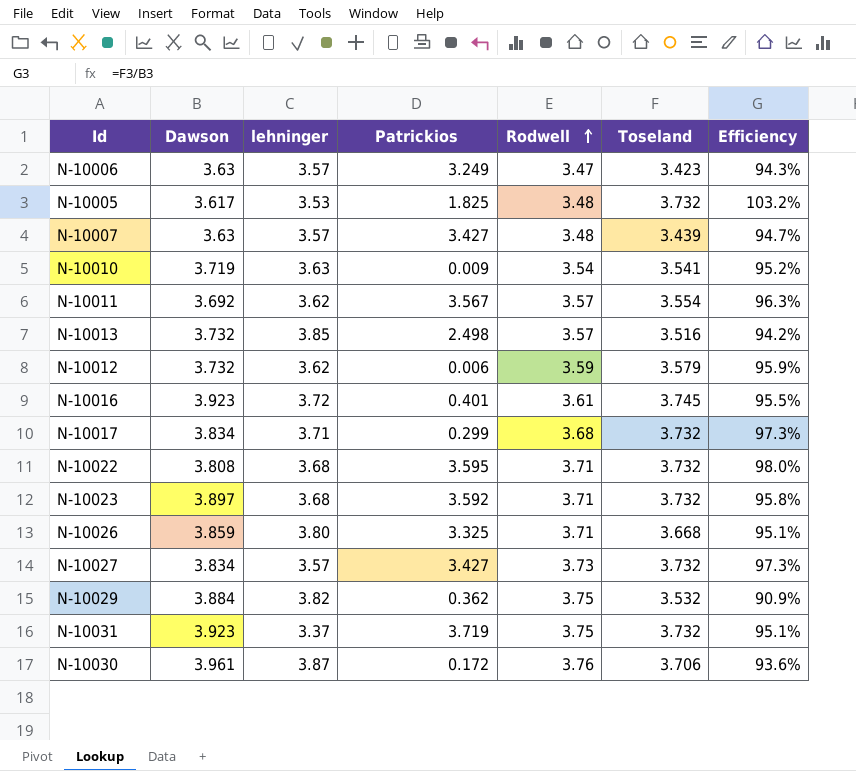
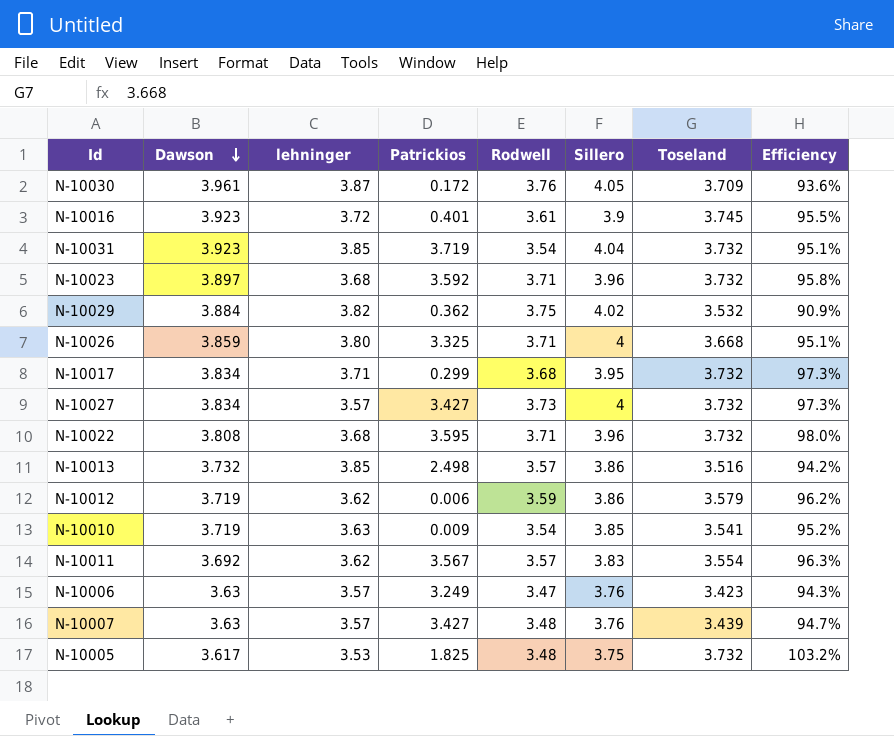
row order: Rodwell ascending -> Dawson descending
column Sillero | position: none -> 6
N-10030 | Toseland: 3.706 -> 3.709
N-10031 | lehninger: 3.37 -> 3.85
N-10031 | Rodwell: 3.75 -> 3.54
N-10012 | Dawson: 3.732 -> 3.719
N-10012 | Efficiency: 95.9% -> 96.2%

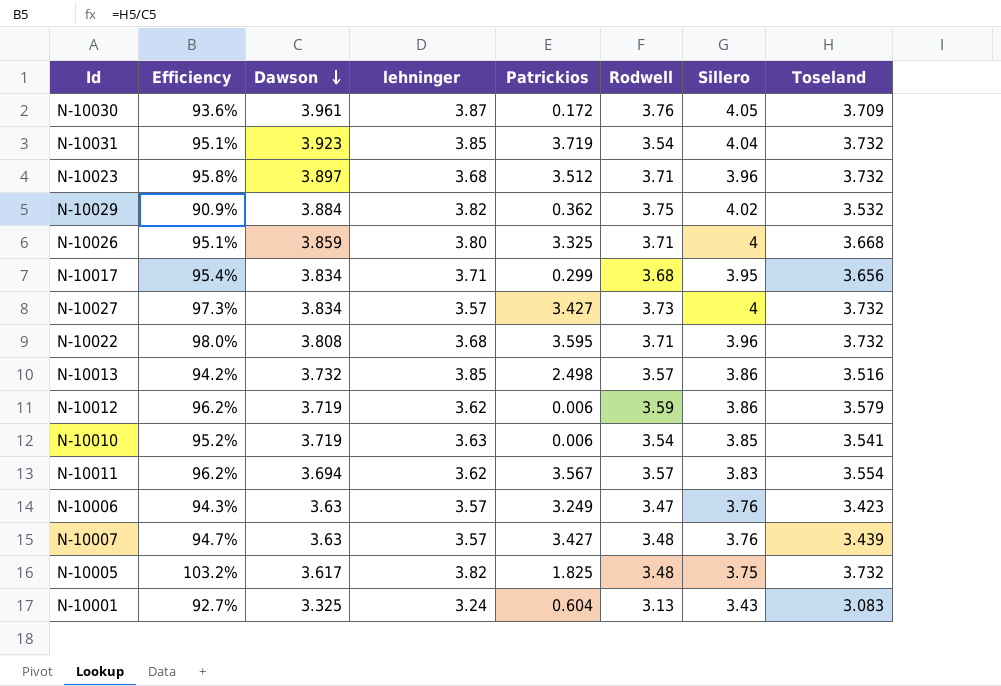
column Efficiency | position: 8 -> 2
row N-10016: 3.923 | 3.72 | 0.401 | 3.61 | 3.9 | 3.745 | 95.5% -> none
N-10023 | Patrickios: 3.592 -> 3.512
N-10017 | Efficiency: 97.3% -> 95.4%
N-10017 | Toseland: 3.732 -> 3.656
N-10010 | Patrickios: 0.009 -> 0.006
N-10011 | Efficiency: 96.3% -> 96.2%
N-10011 | Dawson: 3.692 -> 3.694
N-10005 | lehninger: 3.53 -> 3.82
row N-10001: none -> 92.7% | 3.325 | 3.24 | 0.604 | 3.13 | 3.43 | 3.083

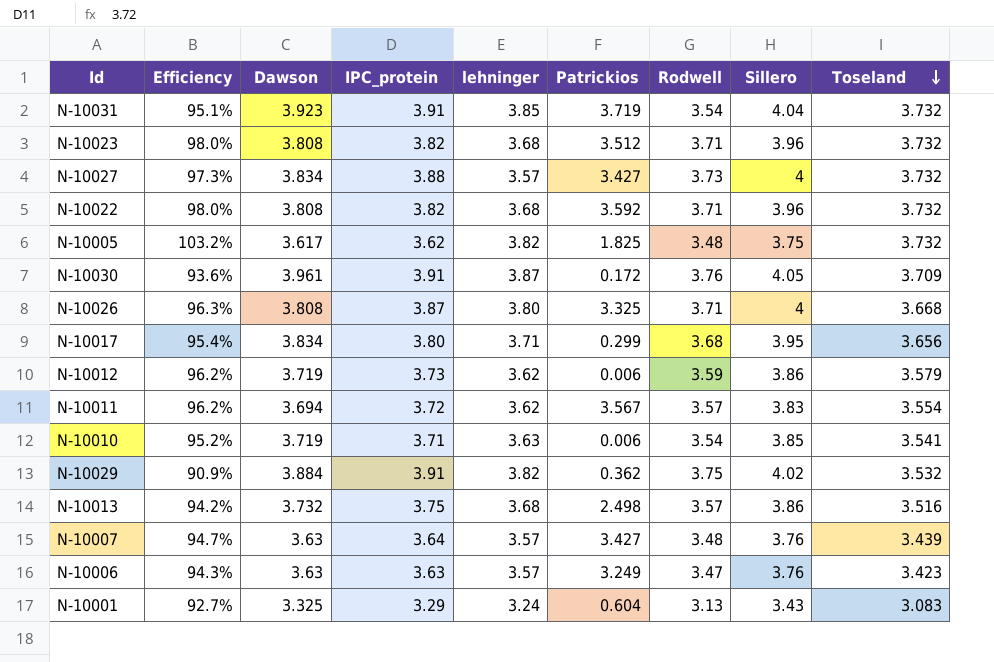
row order: Dawson descending -> Toseland descending
column IPC_protein | position: none -> 4
N-10023 | Efficiency: 95.8% -> 98.0%
N-10023 | Dawson: 3.897 -> 3.808
N-10022 | Patrickios: 3.595 -> 3.592
N-10026 | Efficiency: 95.1% -> 96.3%
N-10026 | Dawson: 3.859 -> 3.808
N-10013 | lehninger: 3.85 -> 3.68

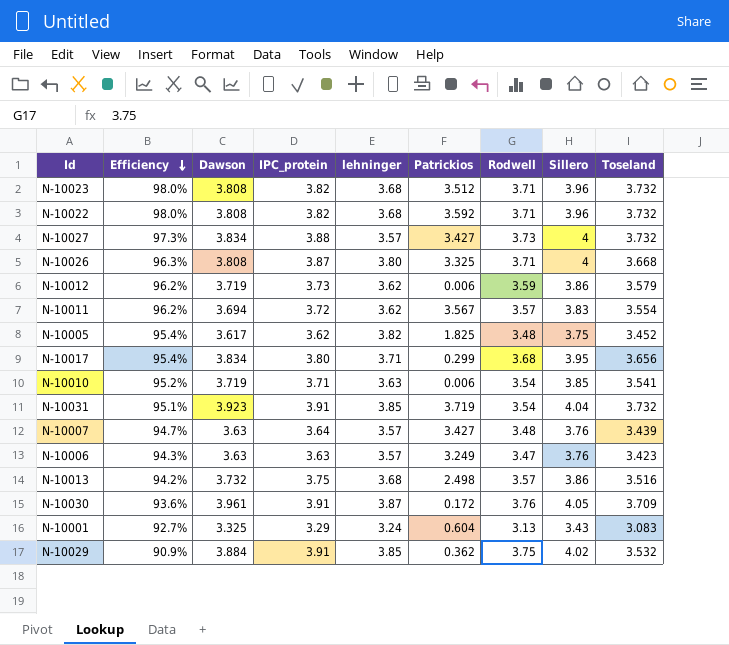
row order: Toseland descending -> Efficiency descending
N-10005 | Efficiency: 103.2% -> 95.4%
N-10005 | Toseland: 3.732 -> 3.452
N-10029 | lehninger: 3.82 -> 3.85

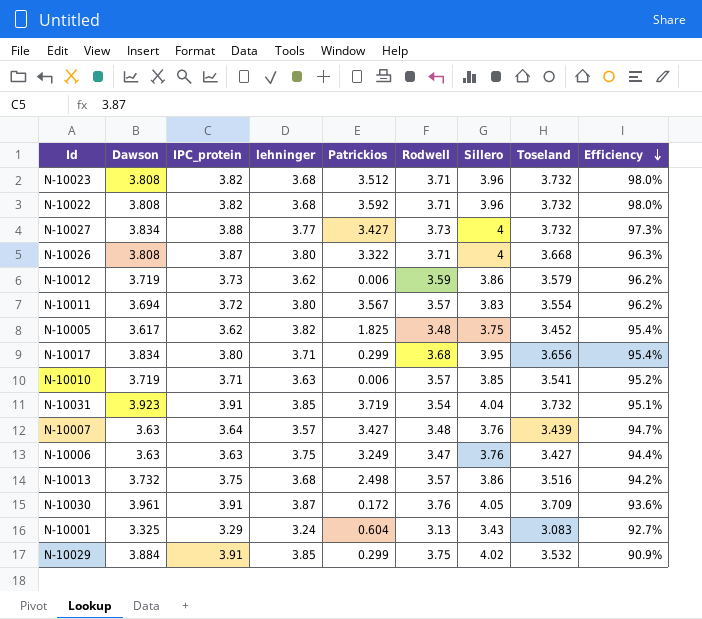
column Efficiency | position: 2 -> 9
N-10027 | lehninger: 3.57 -> 3.77
N-10026 | Patrickios: 3.325 -> 3.322
N-10011 | lehninger: 3.62 -> 3.80
N-10010 | Rodwell: 3.54 -> 3.57
N-10006 | lehninger: 3.57 -> 3.75
N-10006 | Toseland: 3.423 -> 3.427
N-10006 | Efficiency: 94.3% -> 94.4%
N-10029 | Patrickios: 0.362 -> 0.299

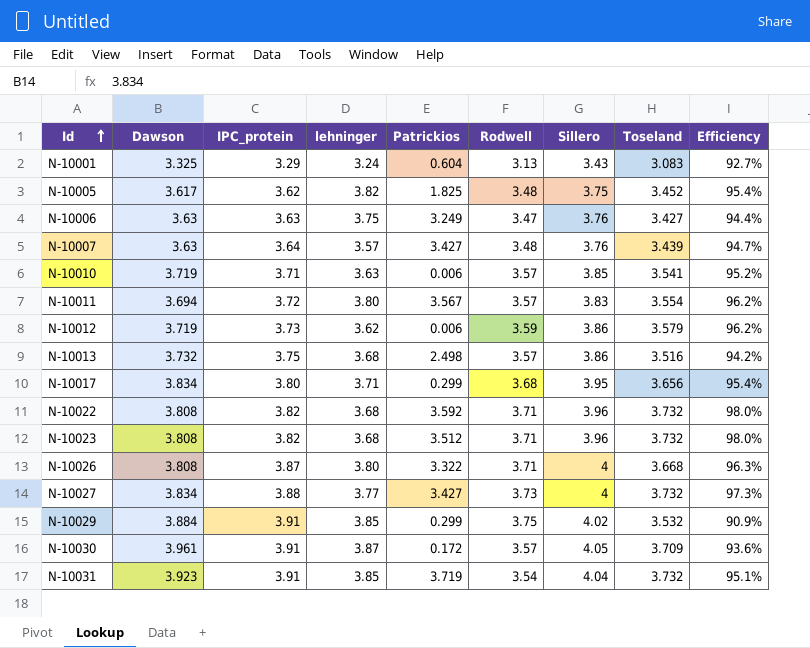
row order: Efficiency descending -> Id ascending
N-10030 | Rodwell: 3.76 -> 3.57

